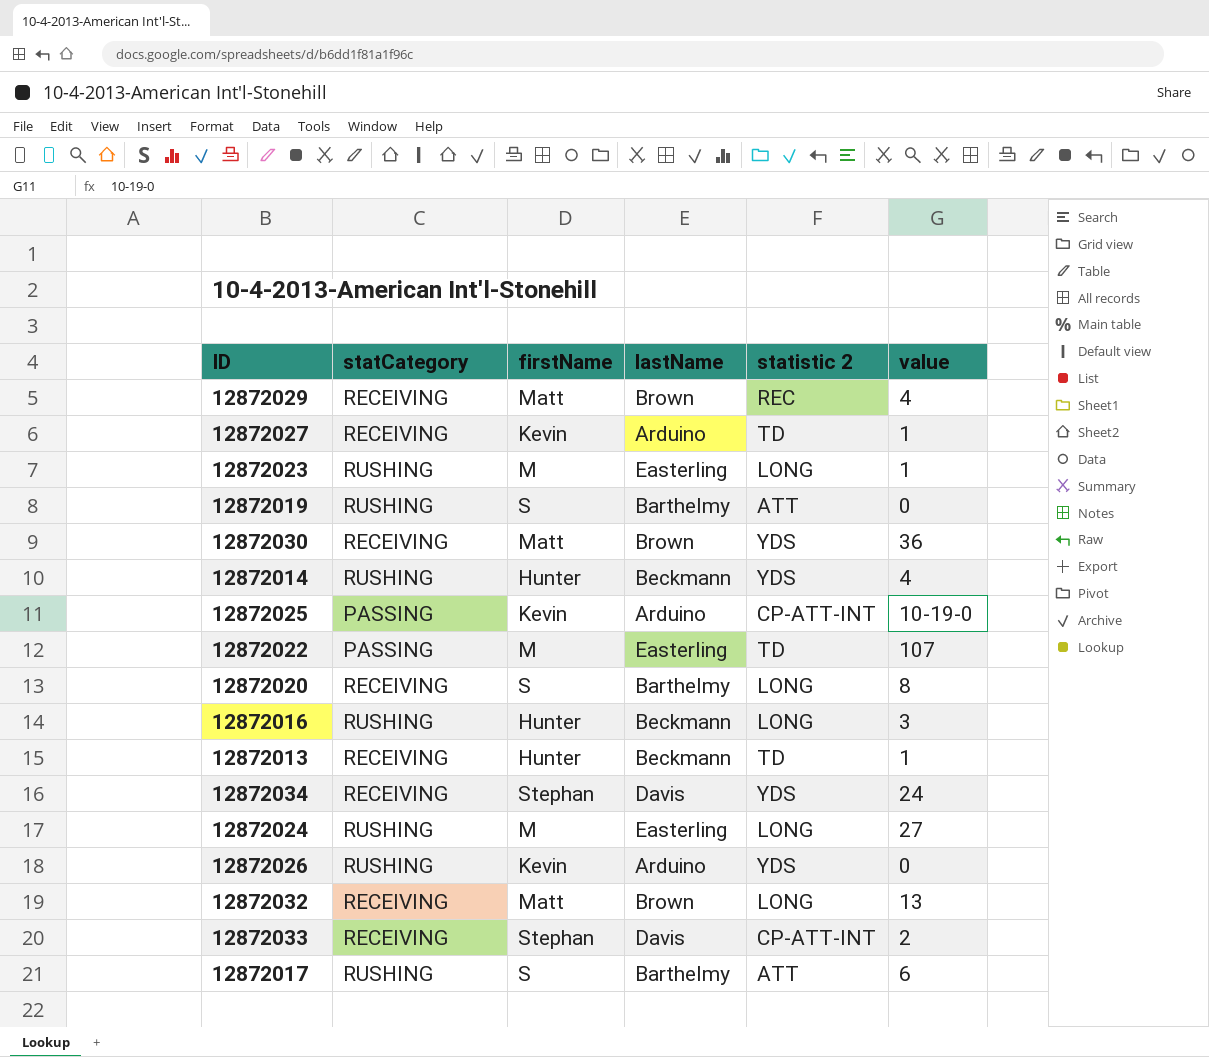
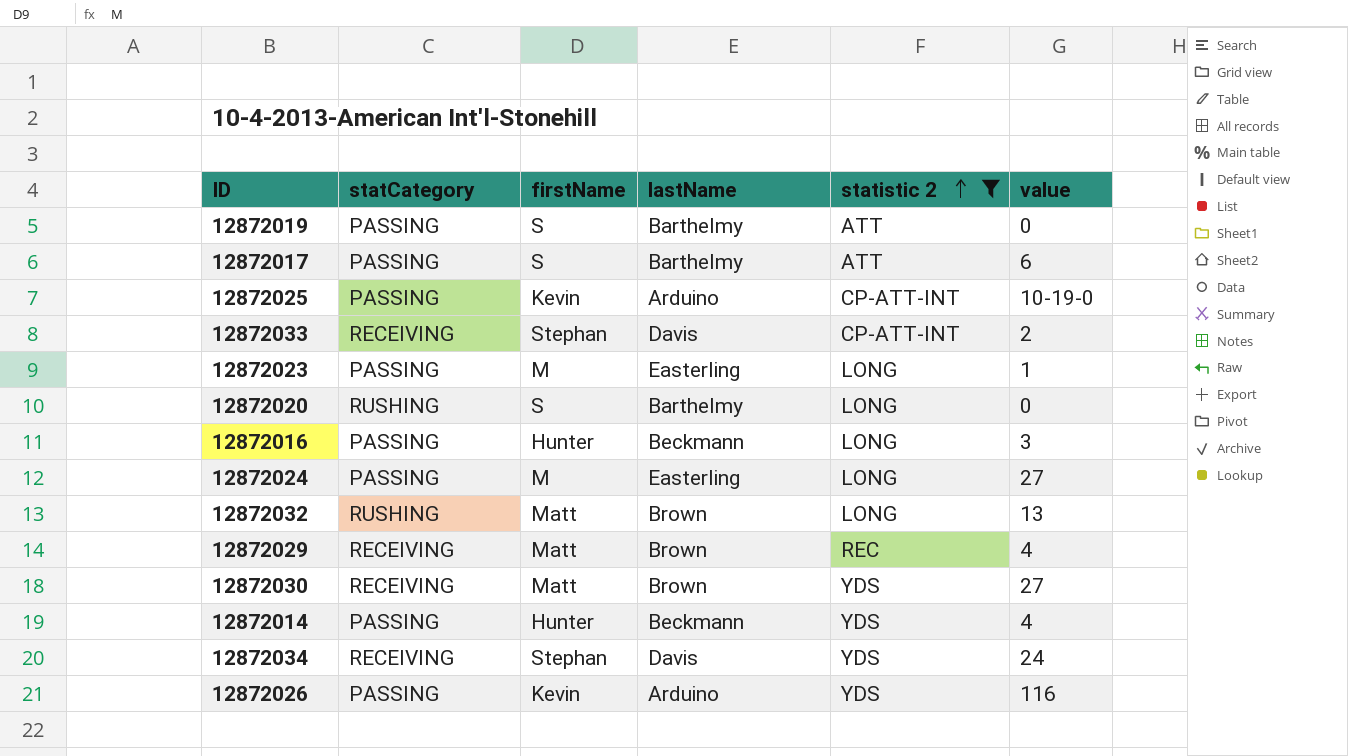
filter: none -> statistic 2 != TD
row order: none -> statistic 2 ascending
12872019 | statCategory: RUSHING -> PASSING
12872017 | statCategory: RUSHING -> PASSING
12872023 | statCategory: RUSHING -> PASSING
12872020 | statCategory: RECEIVING -> RUSHING
12872020 | value: 8 -> 0
12872016 | statCategory: RUSHING -> PASSING
12872024 | statCategory: RUSHING -> PASSING
12872032 | statCategory: RECEIVING -> RUSHING
12872030 | value: 36 -> 27
12872014 | statCategory: RUSHING -> PASSING
12872026 | statCategory: RUSHING -> PASSING
12872026 | value: 0 -> 116

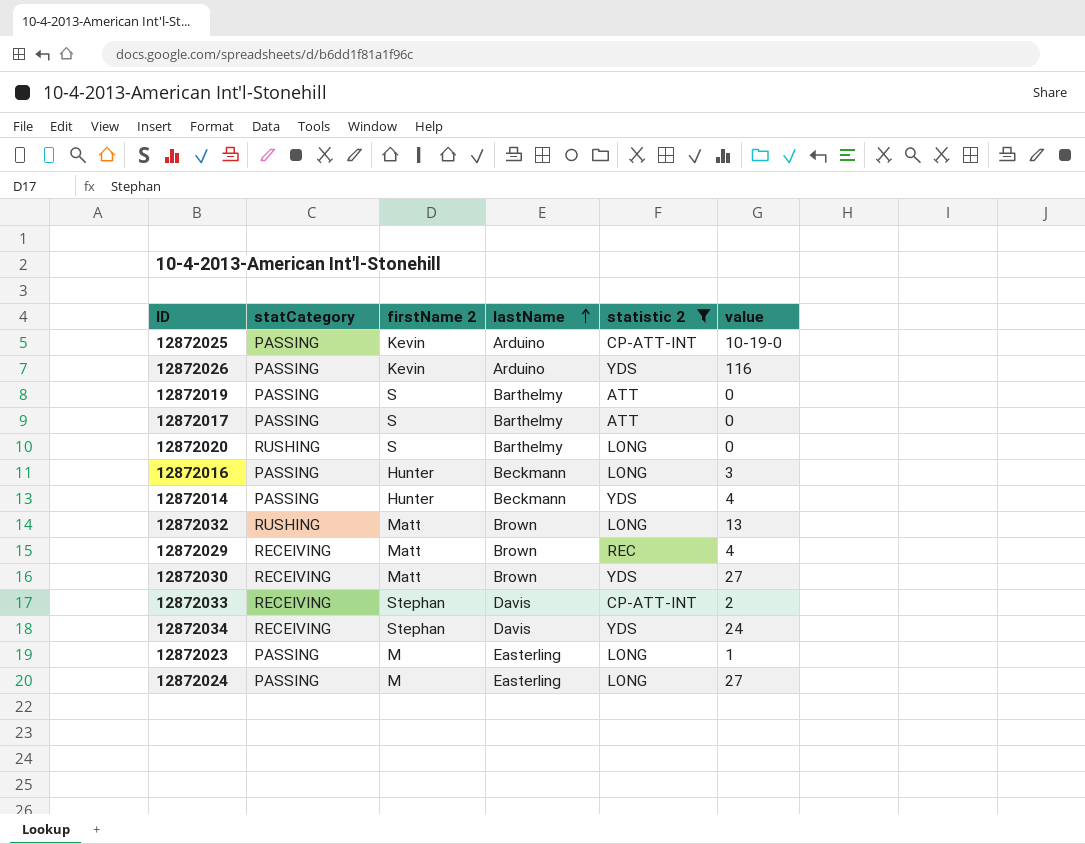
row order: statistic 2 ascending -> lastName ascending
column name: firstName -> firstName 2
12872017 | value: 6 -> 0

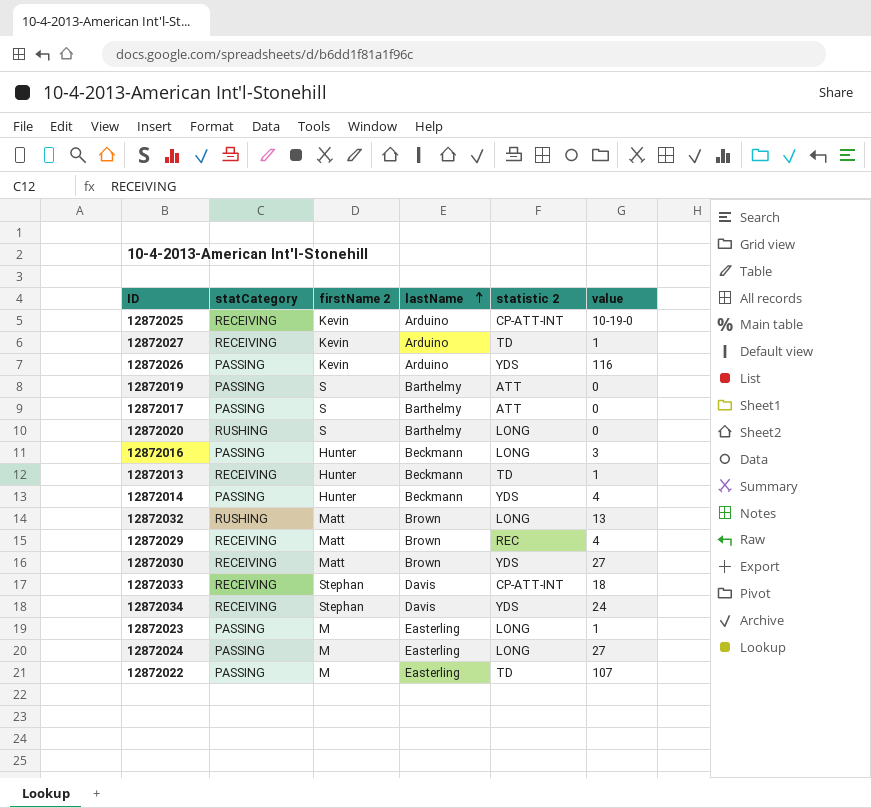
filter: statistic 2 != TD -> none
12872025 | statCategory: PASSING -> RECEIVING
12872033 | value: 2 -> 18

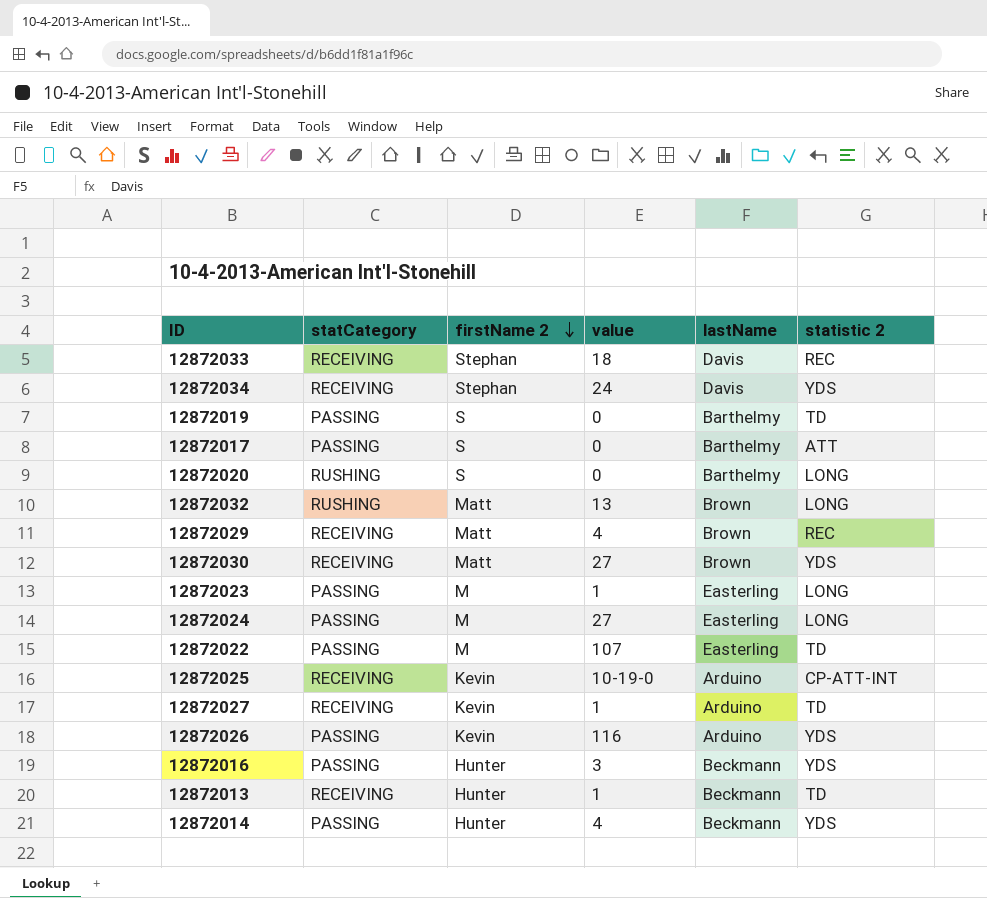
row order: lastName ascending -> firstName 2 descending
column value | position: 6 -> 4
12872033 | statistic 2: CP-ATT-INT -> REC
12872019 | statistic 2: ATT -> TD
12872016 | statistic 2: LONG -> YDS

